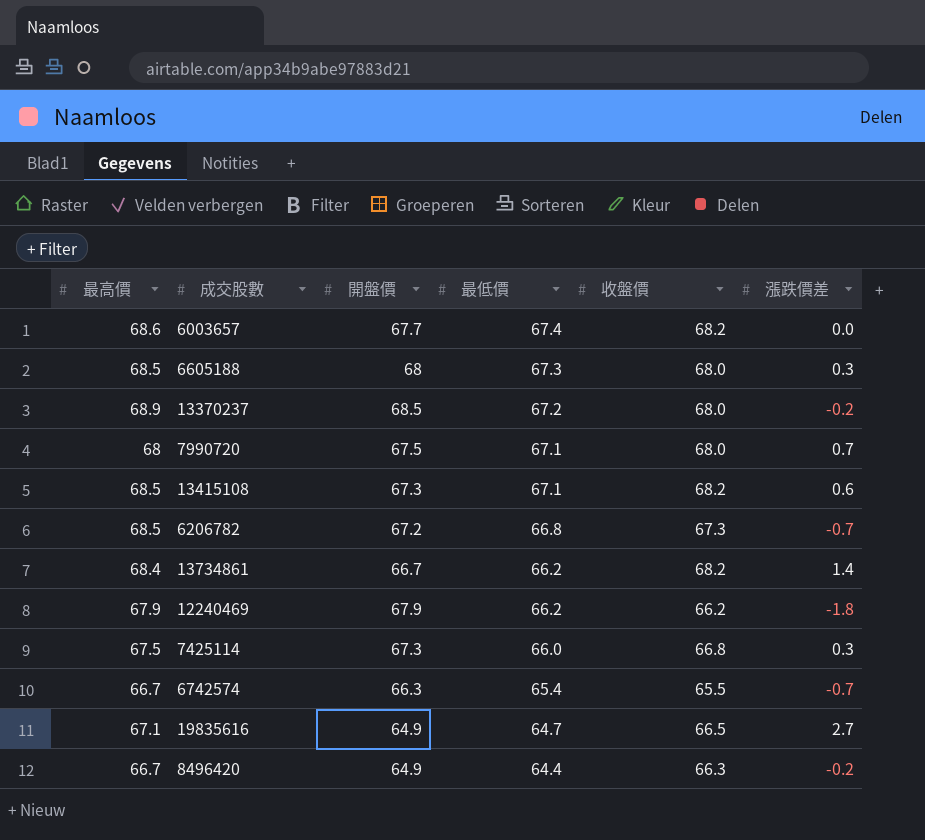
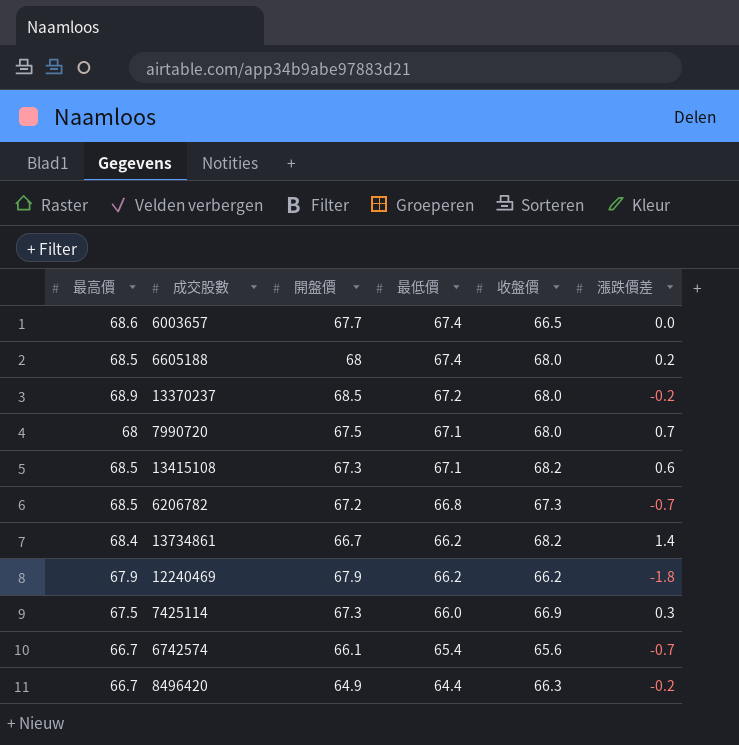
row 19835616: 67.1 | 64.9 | 64.7 | 66.5 | 2.7 -> none
6003657 | 收盤價: 68.2 -> 66.5
6605188 | 最低價: 67.3 -> 67.4
6605188 | 漲跌價差: 0.3 -> 0.2
7425114 | 收盤價: 66.8 -> 66.9
6742574 | 開盤價: 66.3 -> 66.1
6742574 | 收盤價: 65.5 -> 65.6

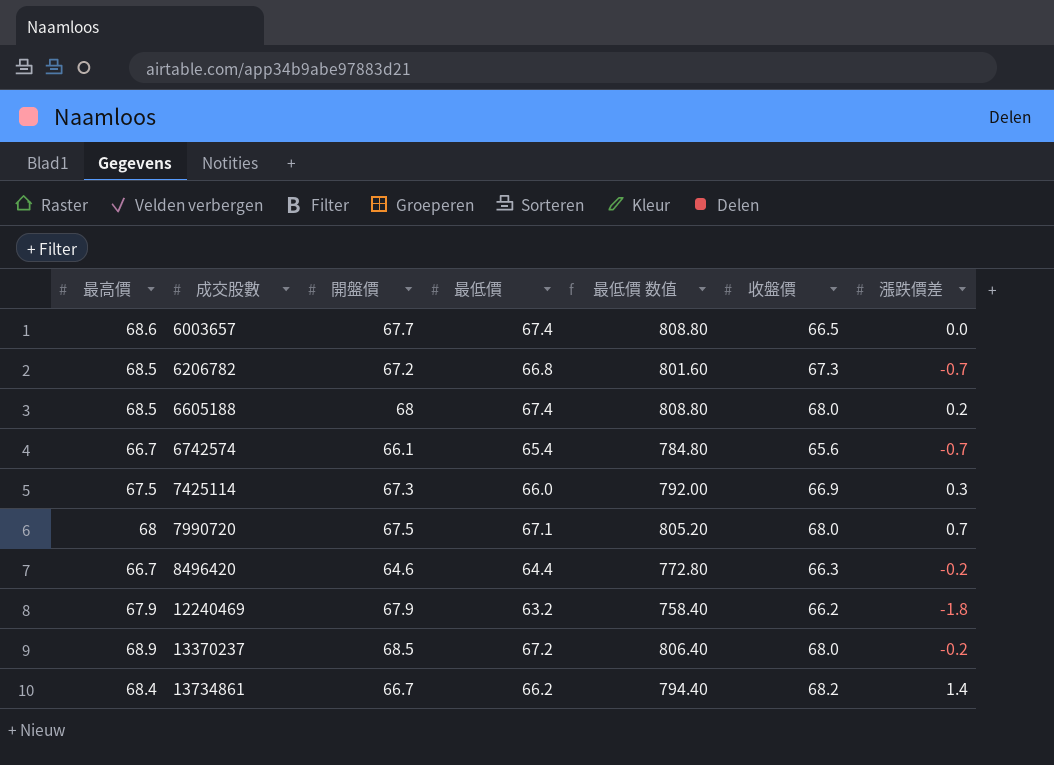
row order: 最低價 descending -> 成交股數 ascending
column 最低價 数值 | formula: none -> [最低價] * 12
row 13415108: 68.5 | 67.3 | 67.1 | 68.2 | 0.6 -> none
8496420 | 開盤價: 64.9 -> 64.6
12240469 | 最低價: 66.2 -> 63.2

